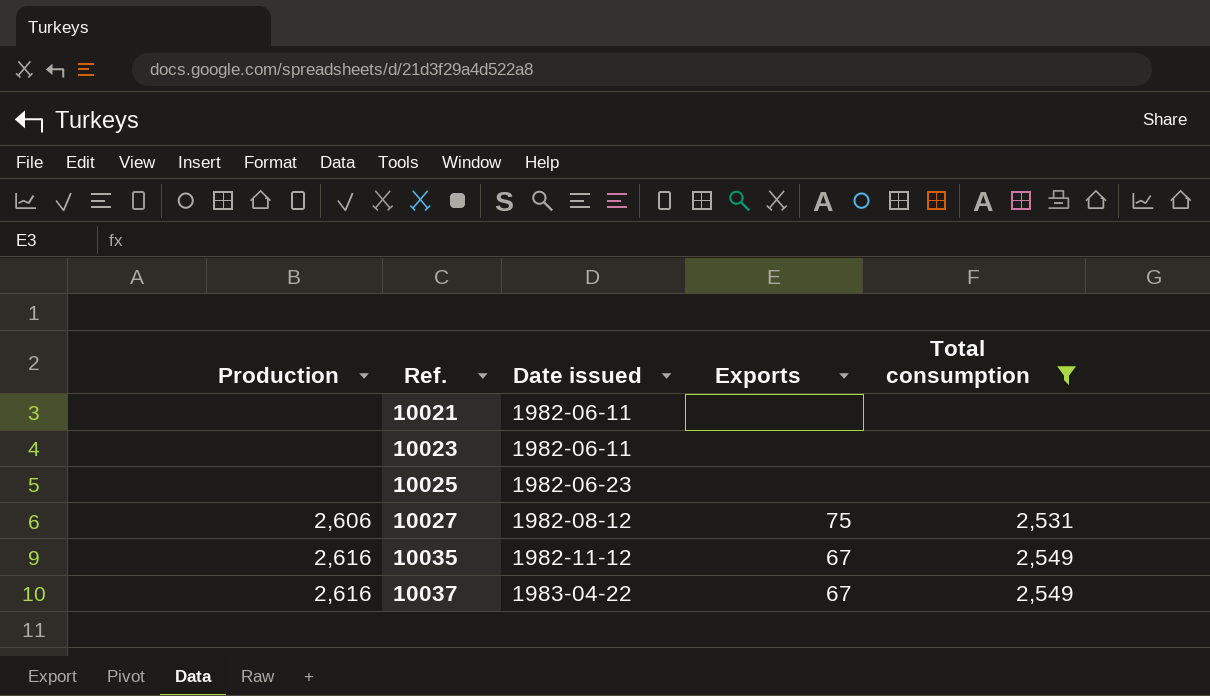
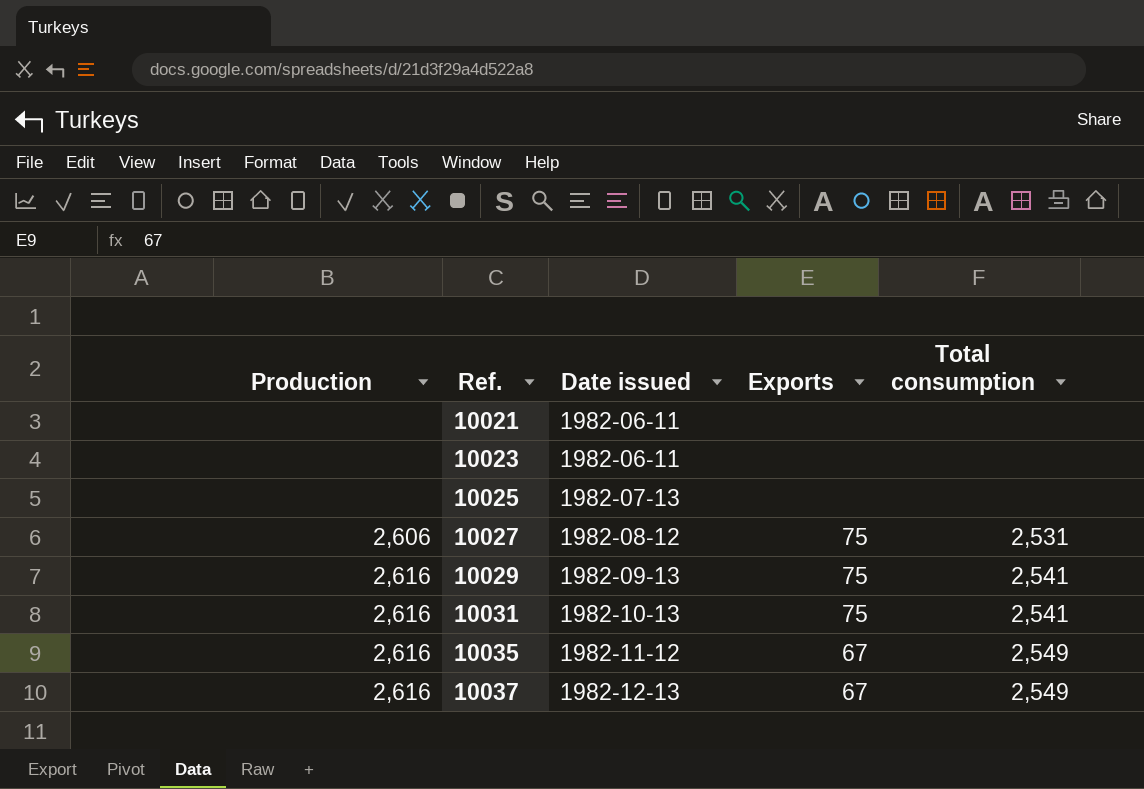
filter: Total consumption != 2,541 -> none
10025 | Date issued: 1982-06-23 -> 1982-07-13
10037 | Date issued: 1983-04-22 -> 1982-12-13

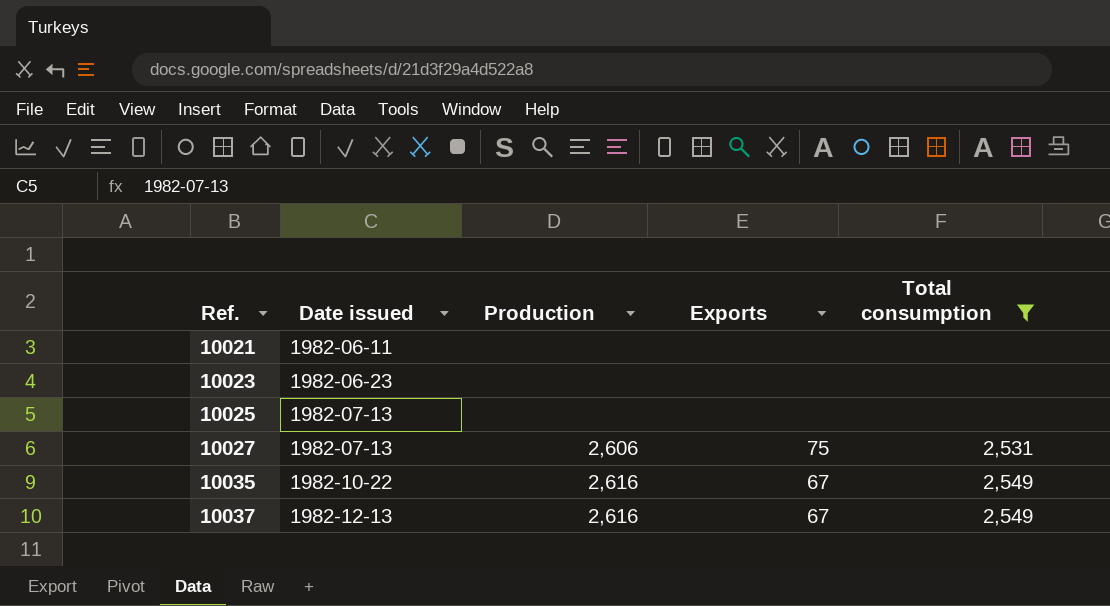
filter: none -> Total consumption != 2,541
column Production | position: 1 -> 3
10023 | Date issued: 1982-06-11 -> 1982-06-23
10027 | Date issued: 1982-08-12 -> 1982-07-13
10035 | Date issued: 1982-11-12 -> 1982-10-22

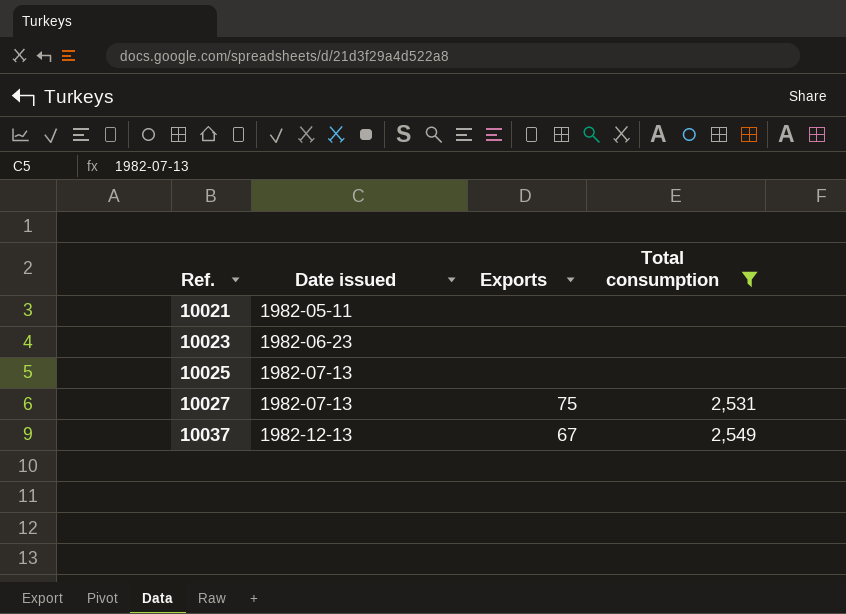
column Production | position: 3 -> none
row 10035: 1982-10-22 | 2,616 | 67 | 2,549 -> none
10021 | Date issued: 1982-06-11 -> 1982-05-11

